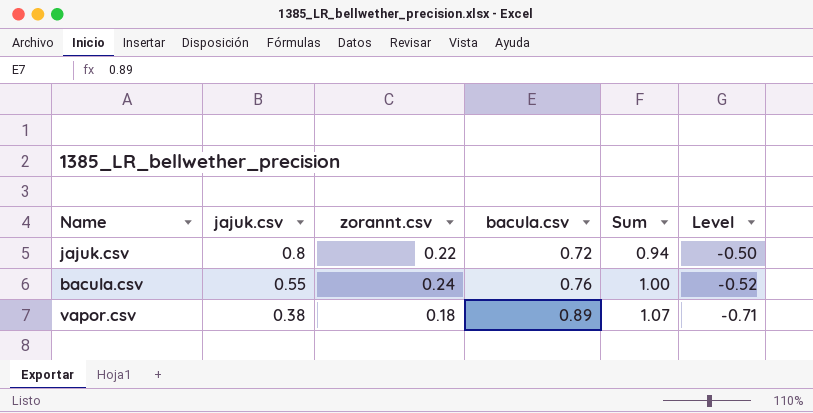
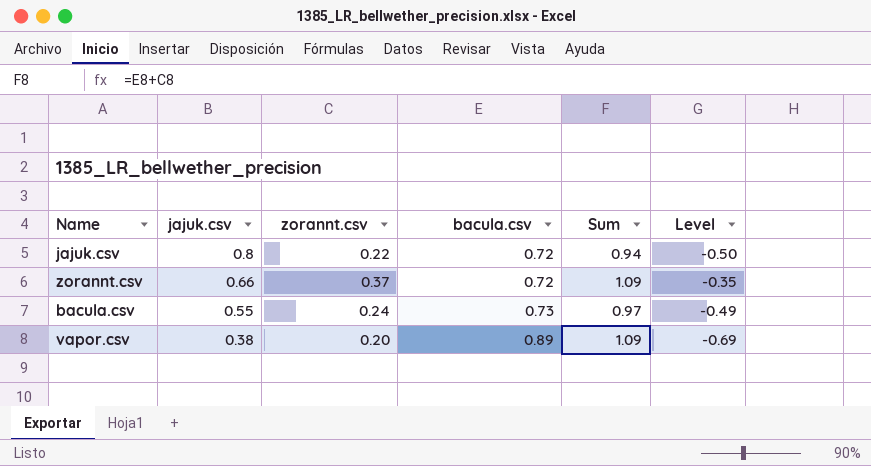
row zorannt.csv: none -> 0.66 | 0.37 | 0.72 | 1.09 | -0.35
bacula.csv | bacula.csv: 0.76 -> 0.73
bacula.csv | Sum: 1.00 -> 0.97
bacula.csv | Level: -0.52 -> -0.49
vapor.csv | zorannt.csv: 0.18 -> 0.20
vapor.csv | Sum: 1.07 -> 1.09
vapor.csv | Level: -0.71 -> -0.69

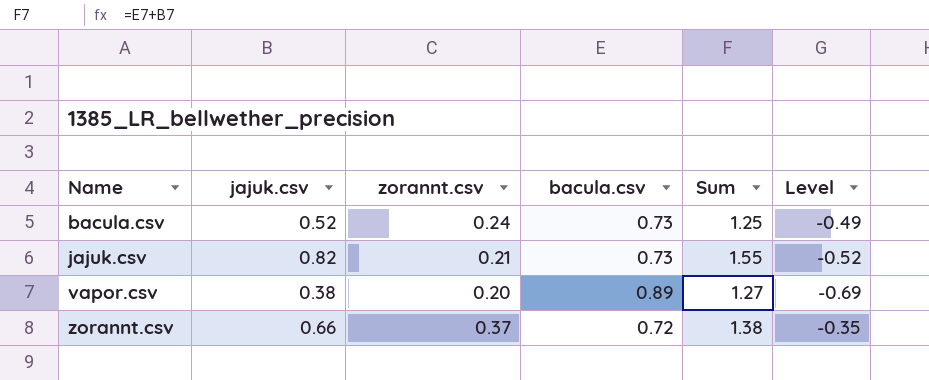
row order: jajuk.csv descending -> Name ascending
column Sum | formula: [zorannt.csv] + [bacula.csv] -> [jajuk.csv] + [bacula.csv]
bacula.csv | jajuk.csv: 0.55 -> 0.52
jajuk.csv | jajuk.csv: 0.8 -> 0.82
jajuk.csv | zorannt.csv: 0.22 -> 0.21
jajuk.csv | bacula.csv: 0.72 -> 0.73
jajuk.csv | Level: -0.50 -> -0.52

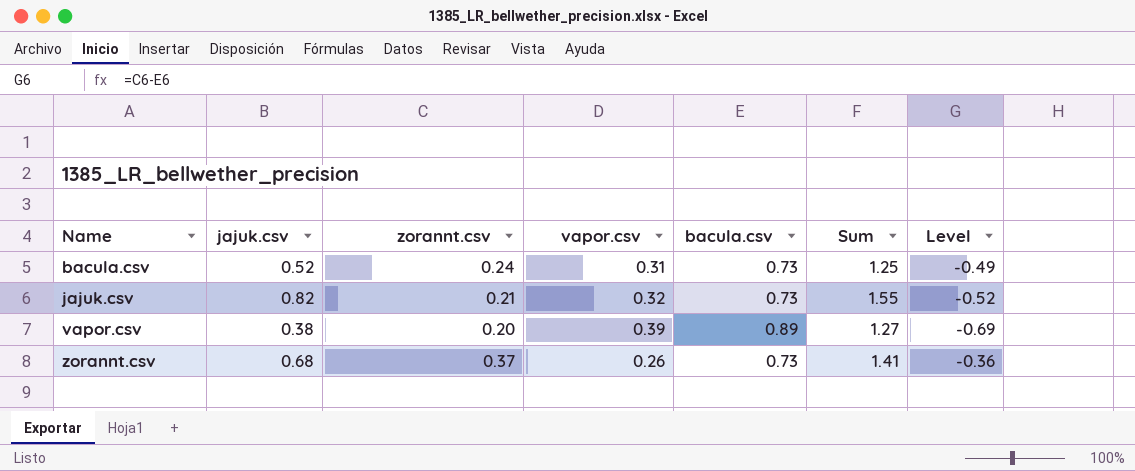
column vapor.csv | position: none -> 4
zorannt.csv | jajuk.csv: 0.66 -> 0.68
zorannt.csv | bacula.csv: 0.72 -> 0.73
zorannt.csv | Sum: 1.38 -> 1.41
zorannt.csv | Level: -0.35 -> -0.36

